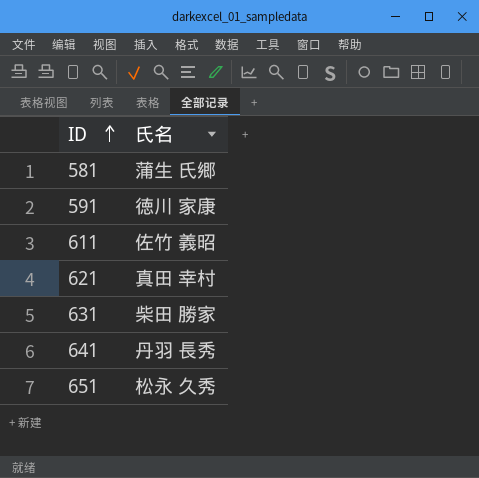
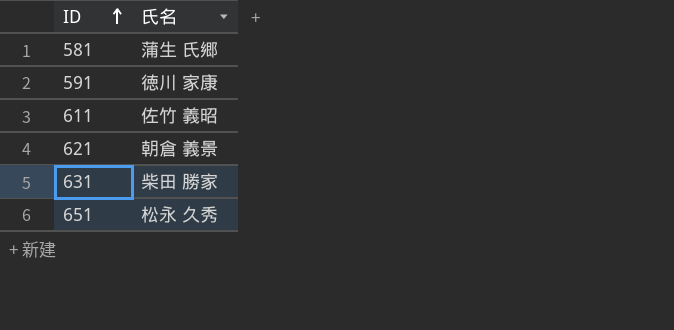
row 641: 丹羽 長秀 -> none
621 | 氏名: 真田 幸村 -> 朝倉 義景

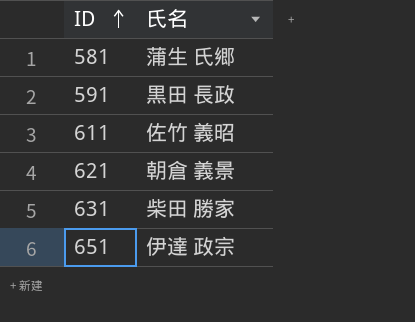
591 | 氏名: 徳川 家康 -> 黒田 長政
651 | 氏名: 松永 久秀 -> 伊達 政宗

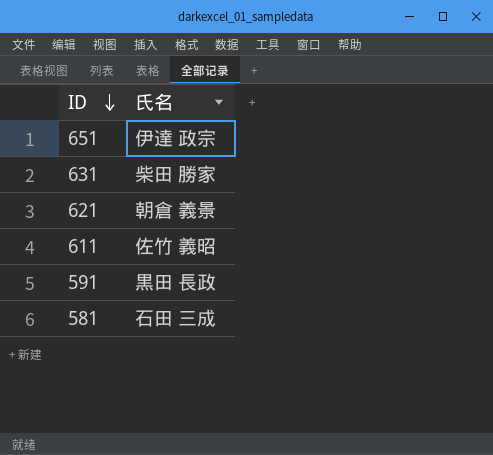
row order: ID ascending -> ID descending
581 | 氏名: 蒲生 氏郷 -> 石田 三成

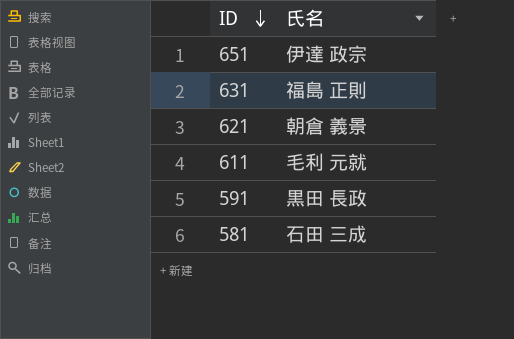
631 | 氏名: 柴田 勝家 -> 福島 正則
611 | 氏名: 佐竹 義昭 -> 毛利 元就

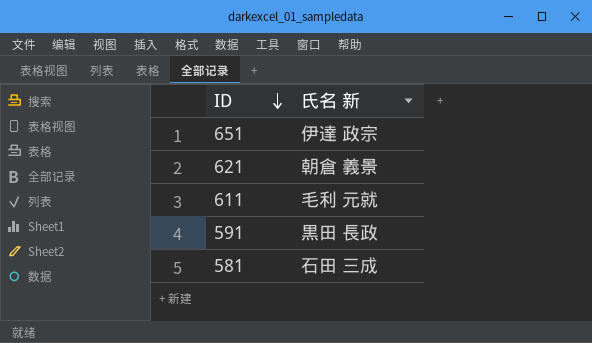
column name: 氏名 -> 氏名 新
row 631: 福島 正則 -> none

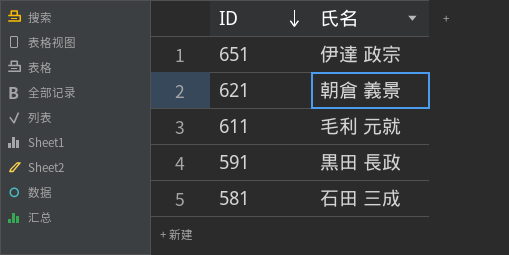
column name: 氏名 新 -> 氏名

